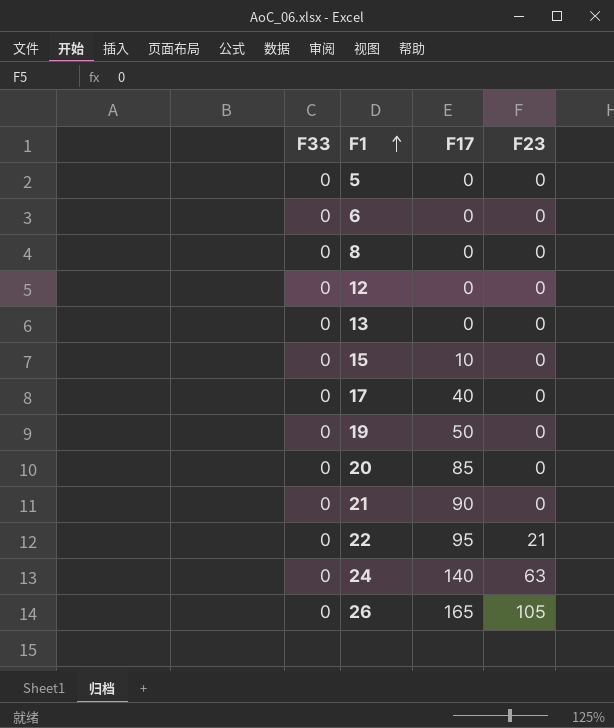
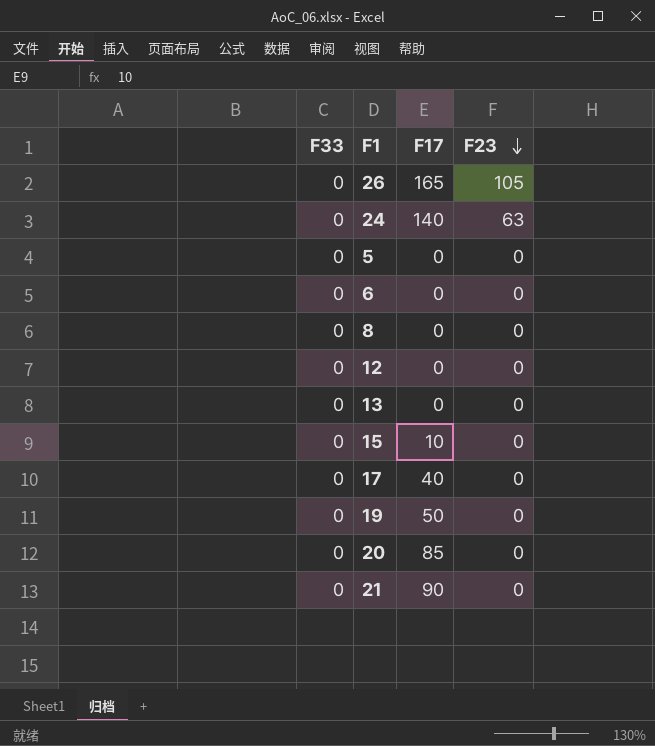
row order: F1 ascending -> F23 descending
row 22: 0 | 95 | 21 -> none

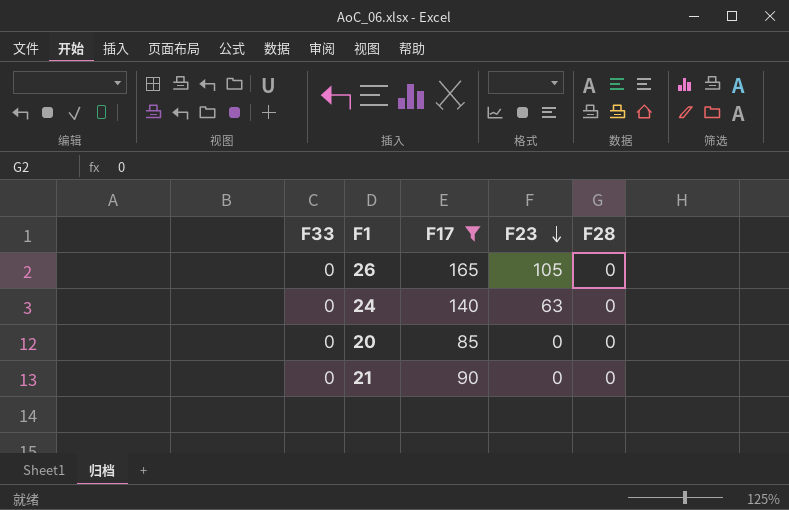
filter: none -> F17 >= 85
column F28 | position: none -> 5

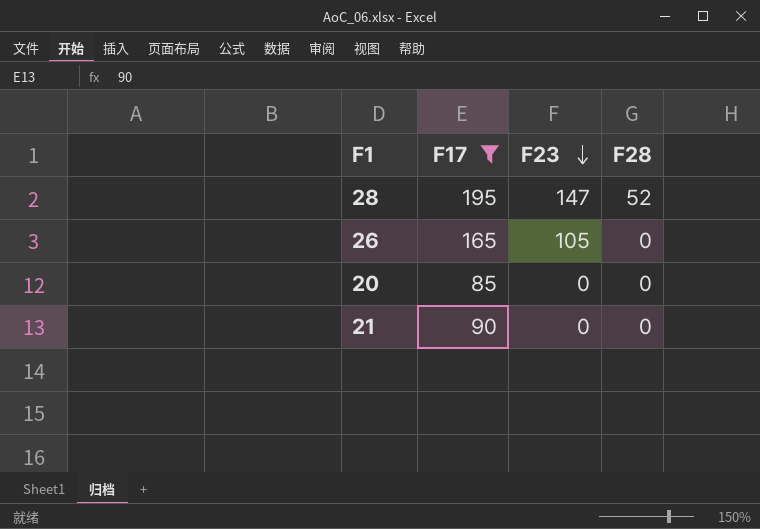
column F33 | position: 1 -> none
row 24: 0 | 140 | 63 | 0 -> none
row 28: none -> 195 | 147 | 52

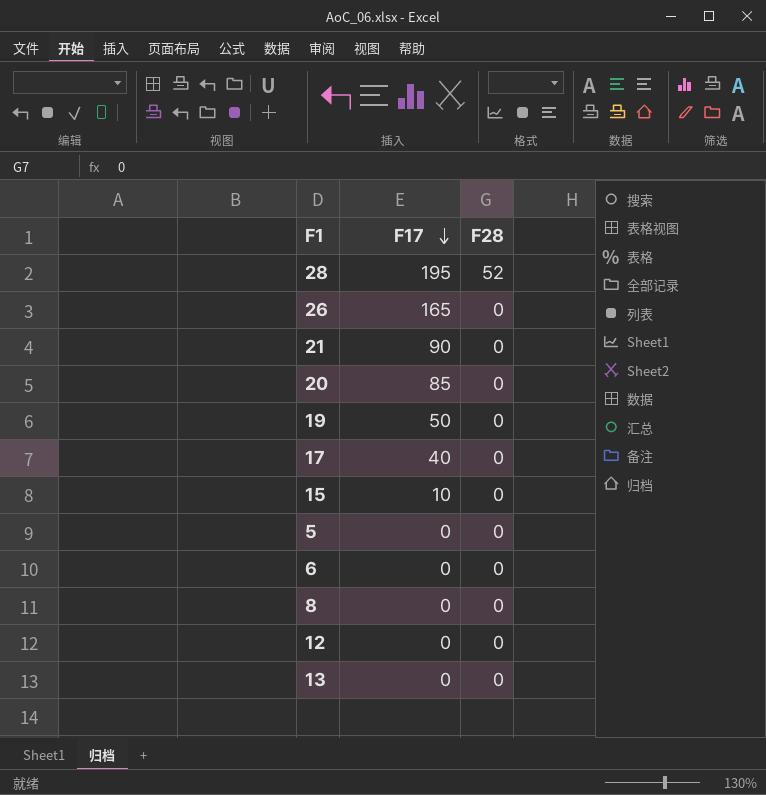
filter: F17 >= 85 -> none
row order: F23 descending -> F17 descending
column F23 | position: 3 -> none

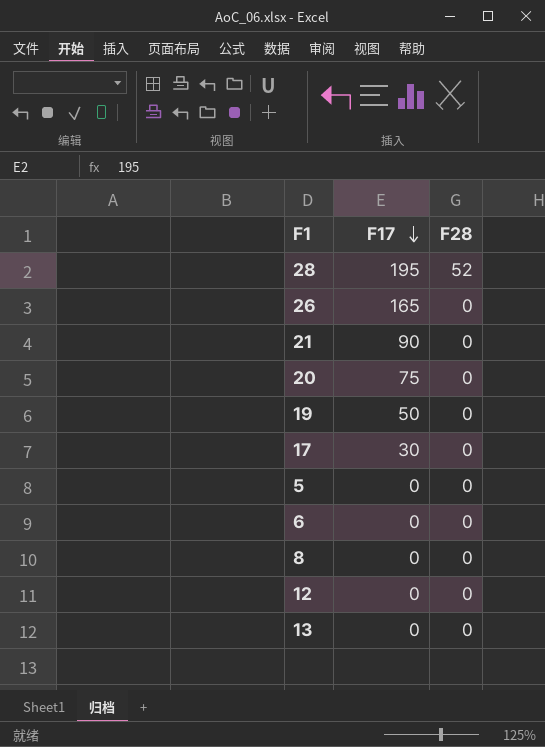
row 15: 10 | 0 -> none
20 | F17: 85 -> 75
17 | F17: 40 -> 30

